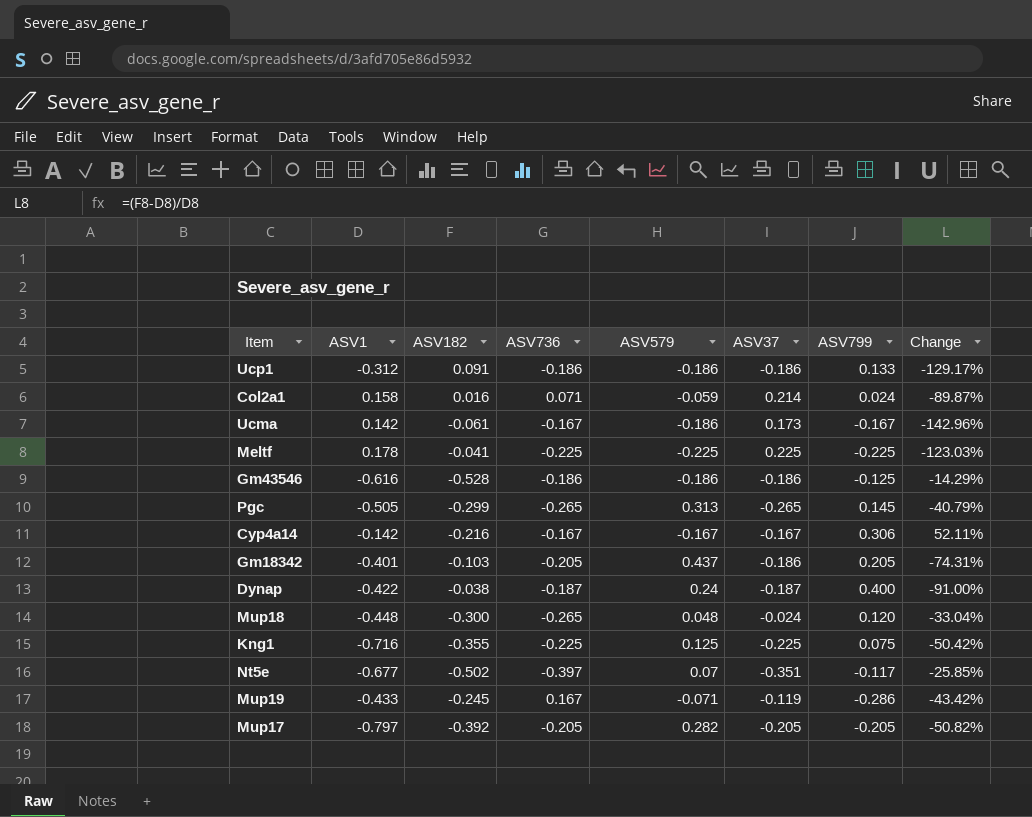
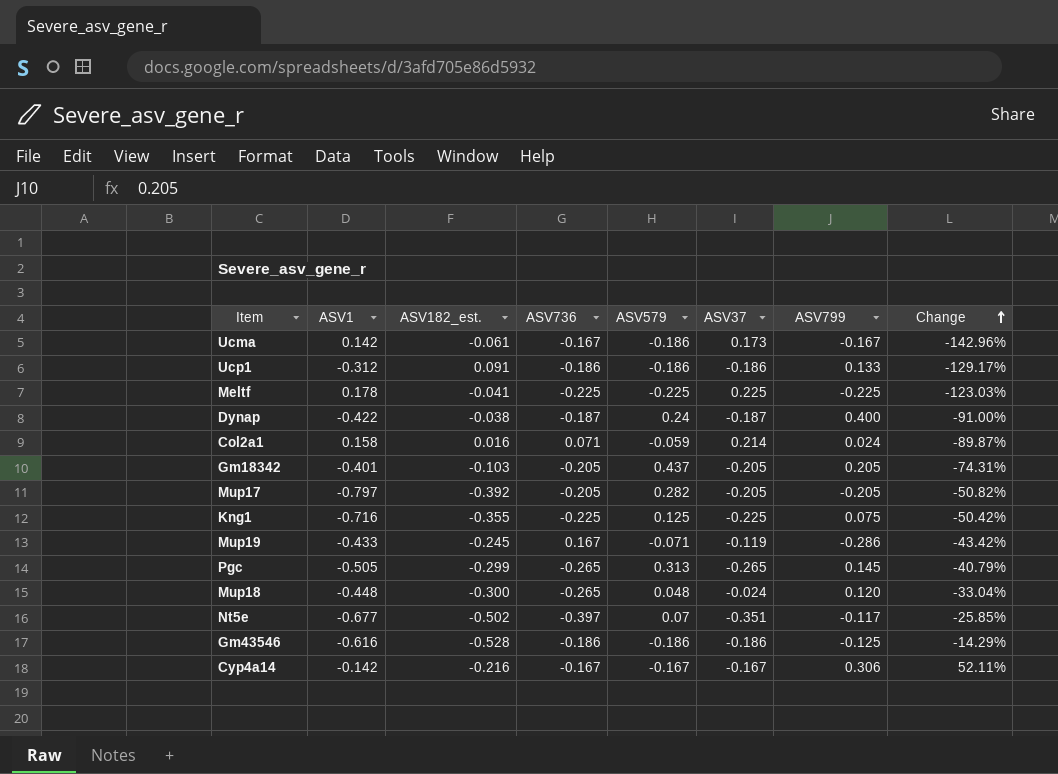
row order: none -> Change ascending
column name: ASV182 -> ASV182_est.
Gm18342 | ASV37: -0.186 -> -0.205

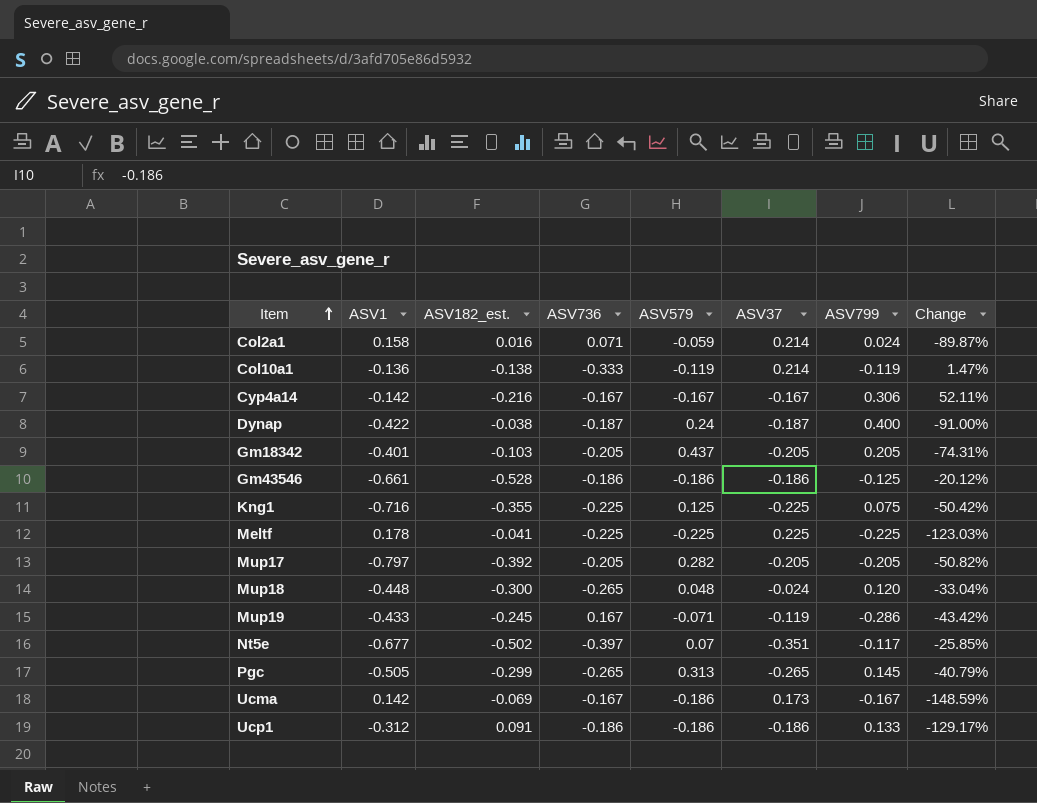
row order: Change ascending -> Item ascending
row Col10a1: none -> -0.136 | -0.138 | -0.333 | -0.119 | 0.214 | -0.119 | 1.47%
Gm43546 | ASV1: -0.616 -> -0.661
Gm43546 | Change: -14.29% -> -20.12%
Ucma | ASV182_est.: -0.061 -> -0.069
Ucma | Change: -142.96% -> -148.59%

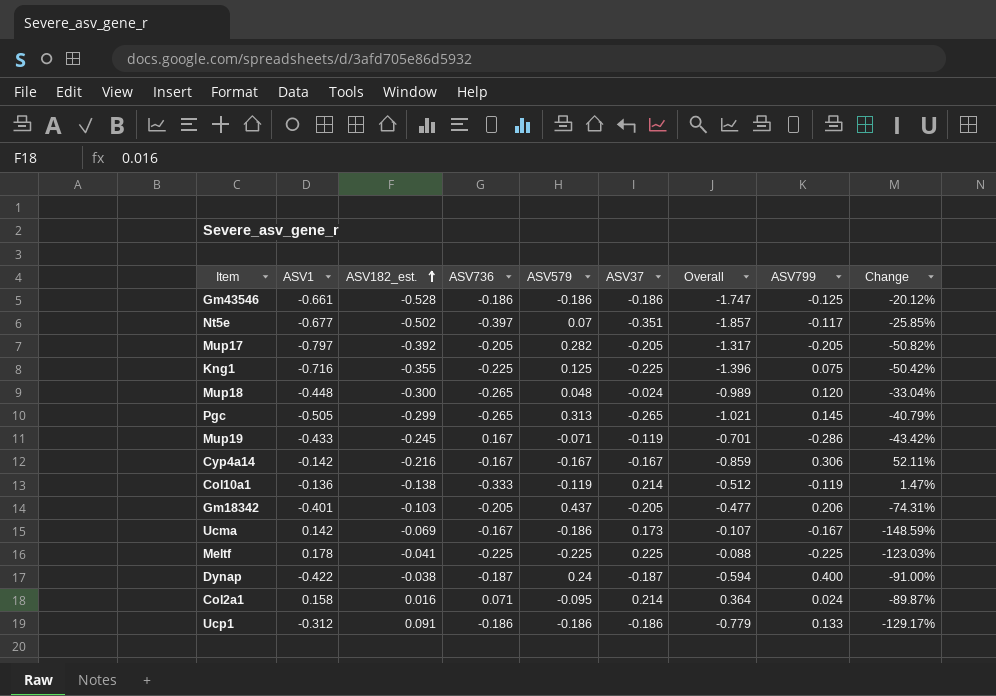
row order: Item ascending -> ASV182_est. ascending
column Overall | formula: none -> [ASV1] + [ASV182_est.] + [ASV736] + [ASV579] + [ASV37]
Gm18342 | ASV799: 0.205 -> 0.206
Col2a1 | ASV579: -0.059 -> -0.095

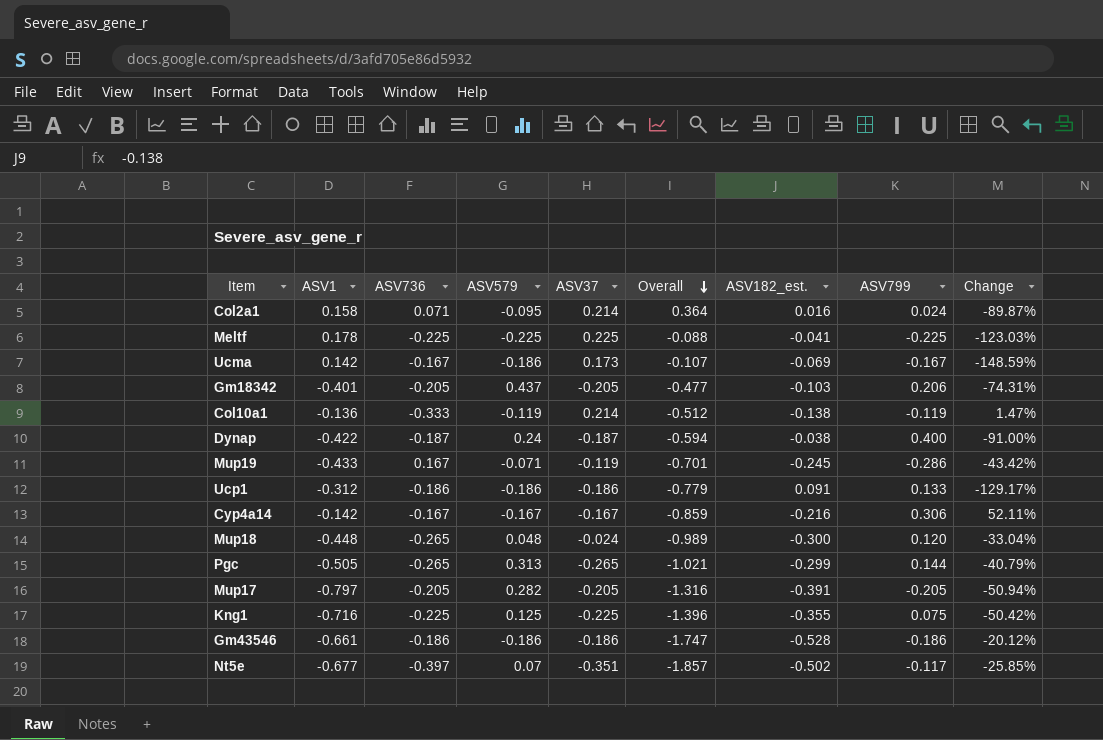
row order: ASV182_est. ascending -> Overall descending
column ASV182_est. | position: 3 -> 7
Pgc | ASV799: 0.145 -> 0.144
Mup17 | Overall: -1.317 -> -1.316
Mup17 | ASV182_est.: -0.392 -> -0.391
Mup17 | Change: -50.82% -> -50.94%
Gm43546 | ASV799: -0.125 -> -0.186

